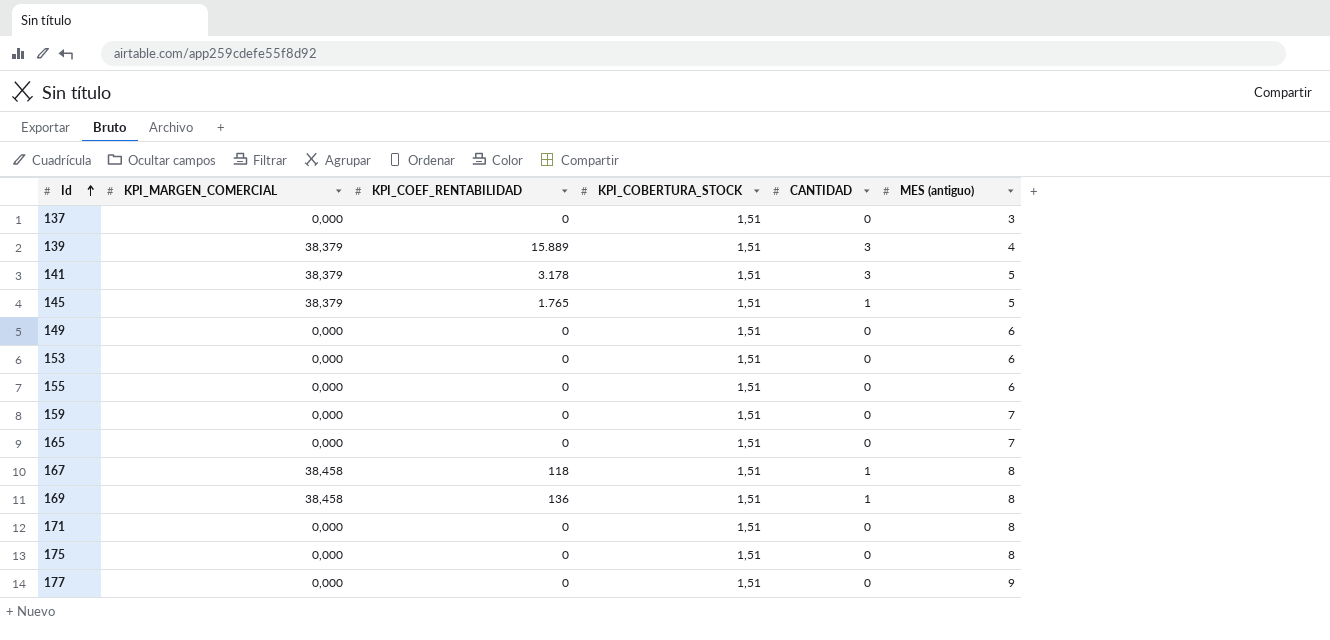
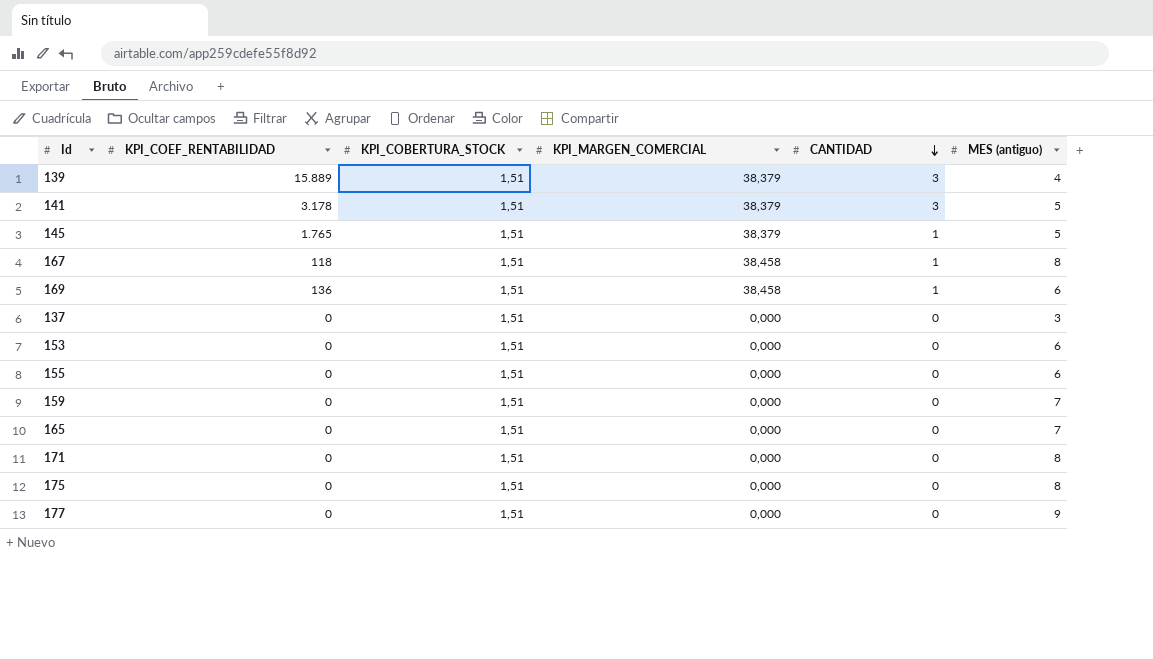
row order: Id ascending -> CANTIDAD descending
column KPI_MARGEN_COMERCIAL | position: 2 -> 4
row 149: 0,000 | 0 | 1,51 | 0 | 6 -> none
169 | MES (antiguo): 8 -> 6

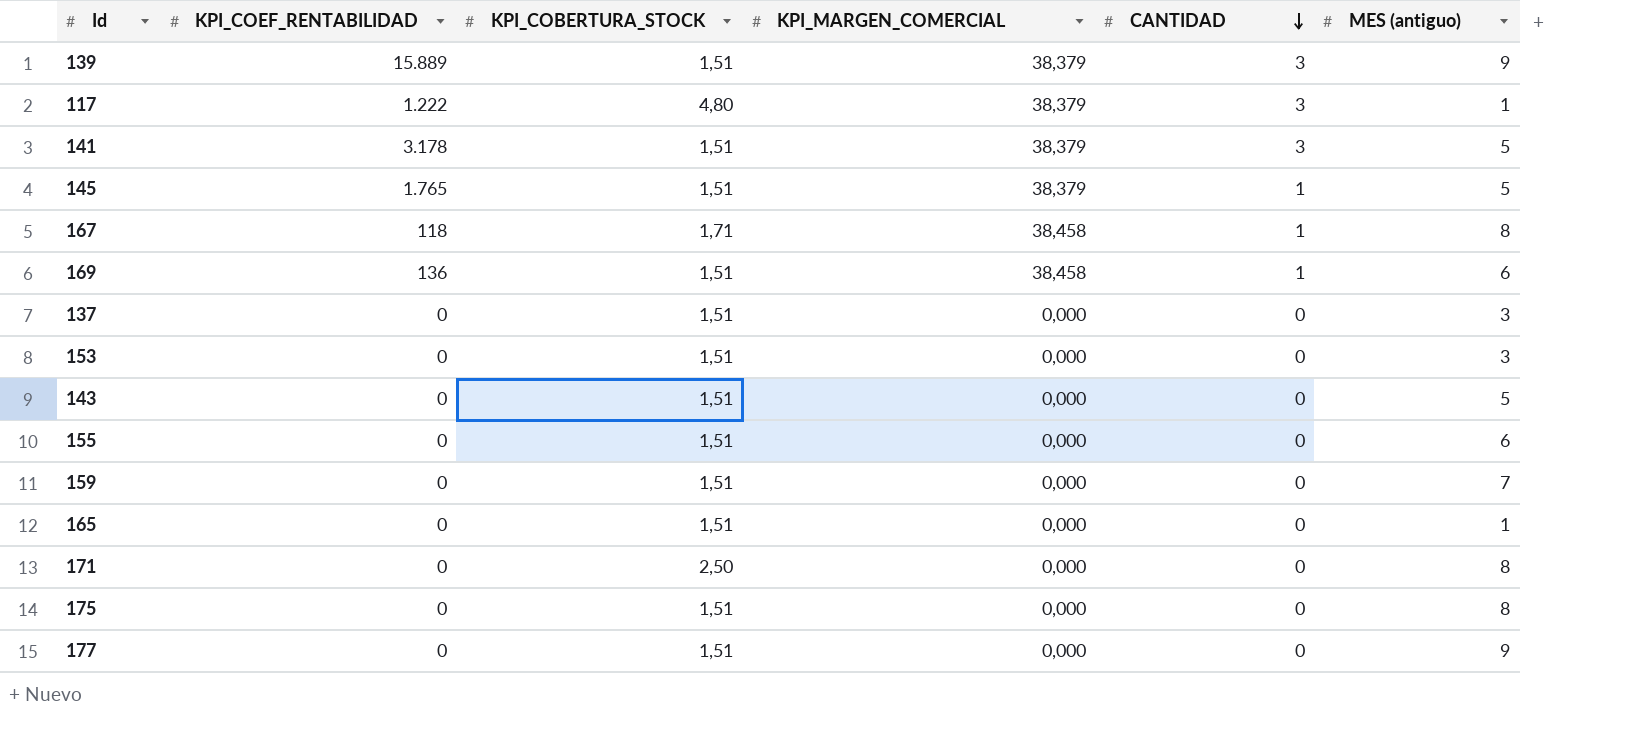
139 | MES (antiguo): 4 -> 9
row 117: none -> 1.222 | 4,80 | 38,379 | 3 | 1
167 | KPI_COBERTURA_STOCK: 1,51 -> 1,71
153 | MES (antiguo): 6 -> 3
row 143: none -> 0 | 1,51 | 0,000 | 0 | 5
165 | MES (antiguo): 7 -> 1
171 | KPI_COBERTURA_STOCK: 1,51 -> 2,50

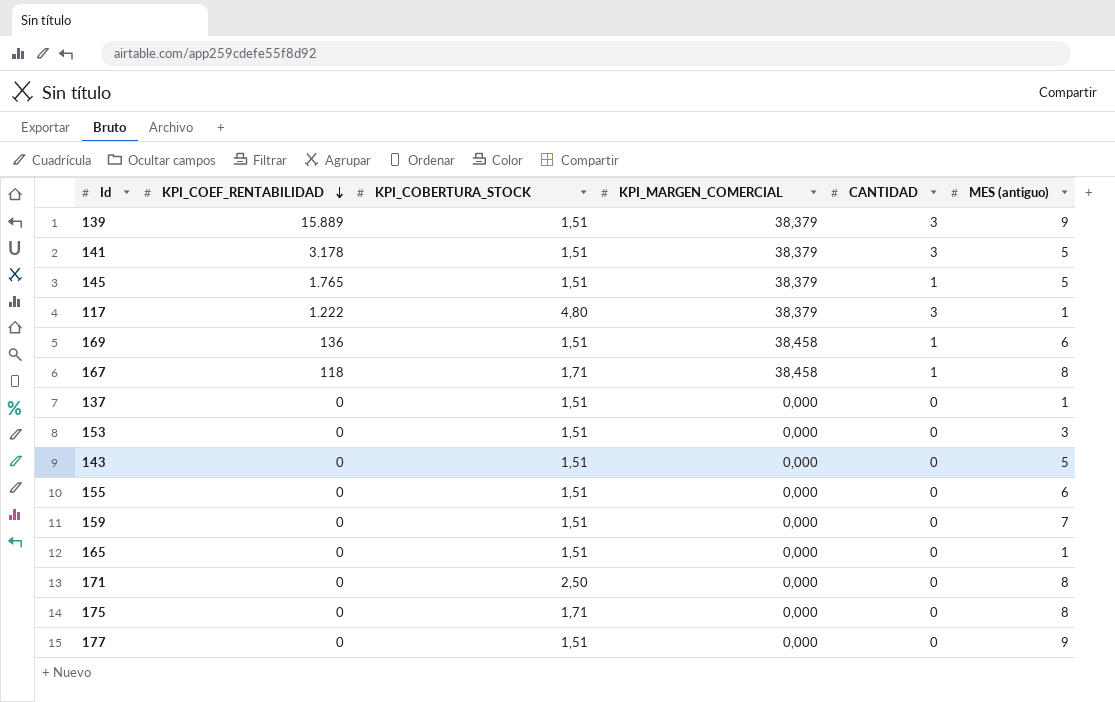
row order: CANTIDAD descending -> KPI_COEF_RENTABILIDAD descending
137 | MES (antiguo): 3 -> 1
175 | KPI_COBERTURA_STOCK: 1,51 -> 1,71

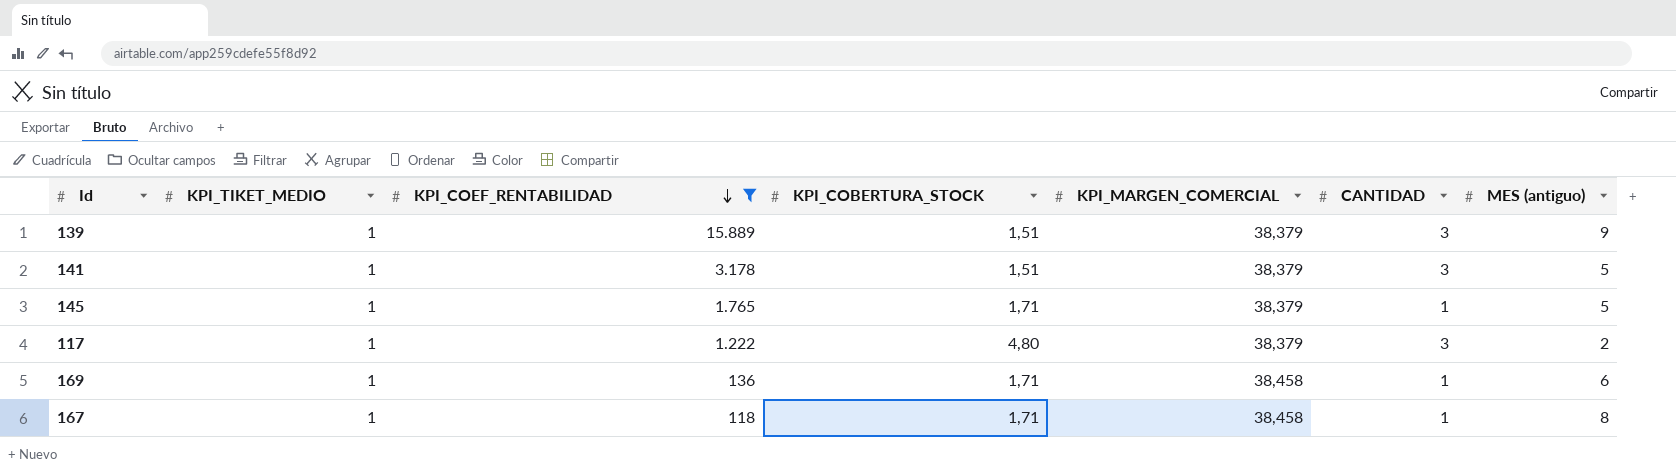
filter: none -> KPI_COEF_RENTABILIDAD != 0
column KPI_TIKET_MEDIO | position: none -> 2
145 | KPI_COBERTURA_STOCK: 1,51 -> 1,71
117 | MES (antiguo): 1 -> 2
169 | KPI_COBERTURA_STOCK: 1,51 -> 1,71

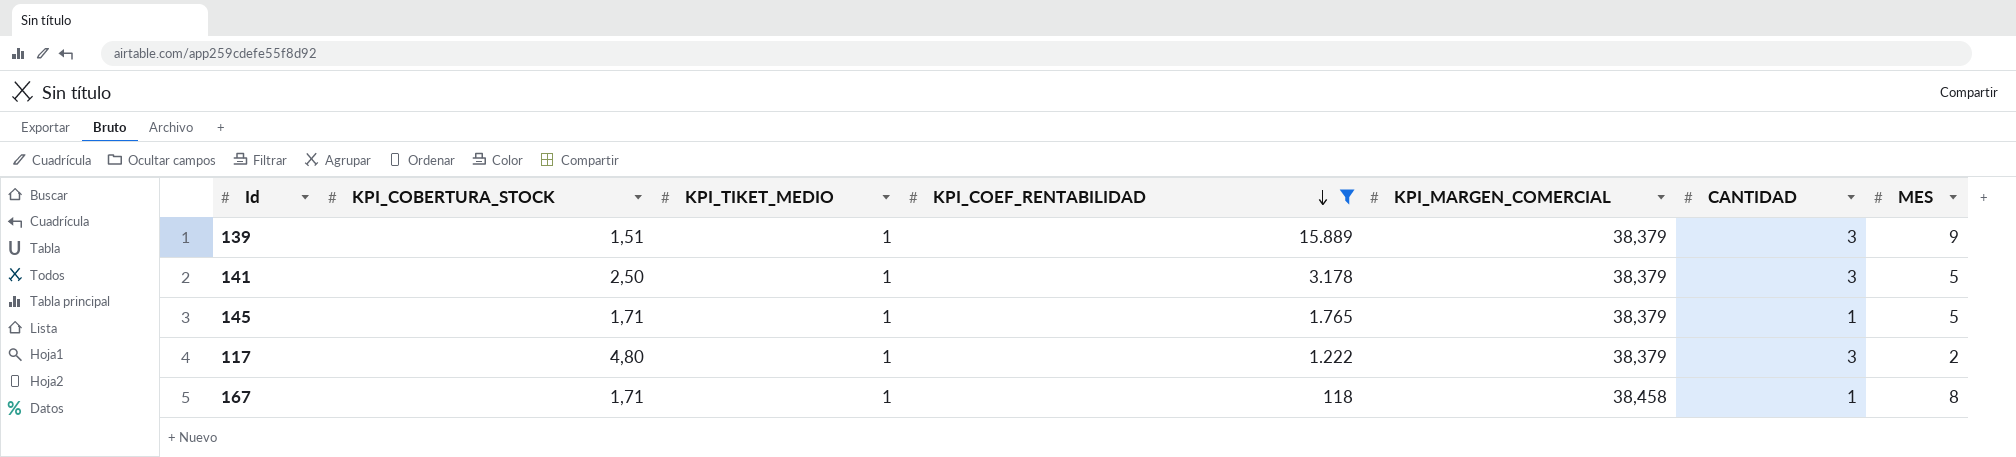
column KPI_COBERTURA_STOCK | position: 4 -> 2
column name: MES (antiguo) -> MES
row 169: 1 | 136 | 1,71 | 38,458 | 1 | 6 -> none
141 | KPI_COBERTURA_STOCK: 1,51 -> 2,50

